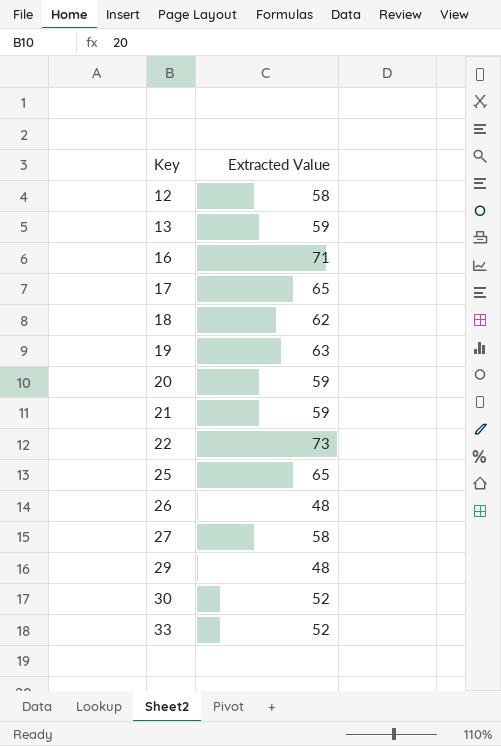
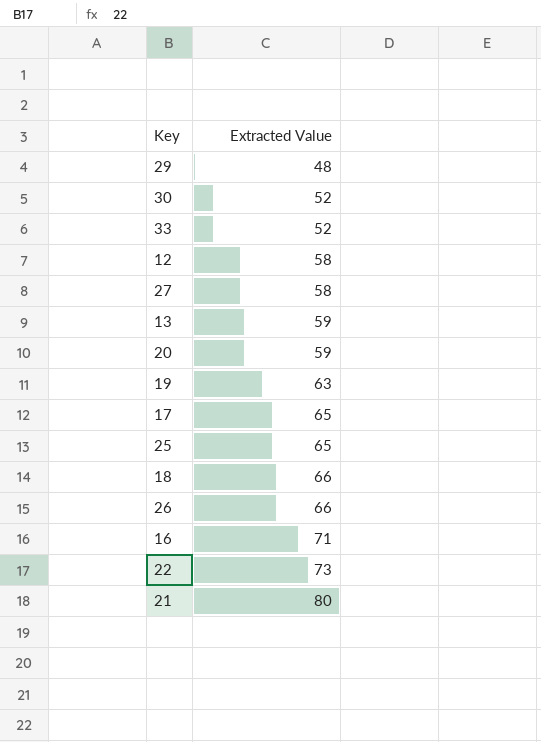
row order: Key ascending -> Extracted Value ascending
18 | Extracted Value: 62 -> 66
26 | Extracted Value: 48 -> 66
21 | Extracted Value: 59 -> 80

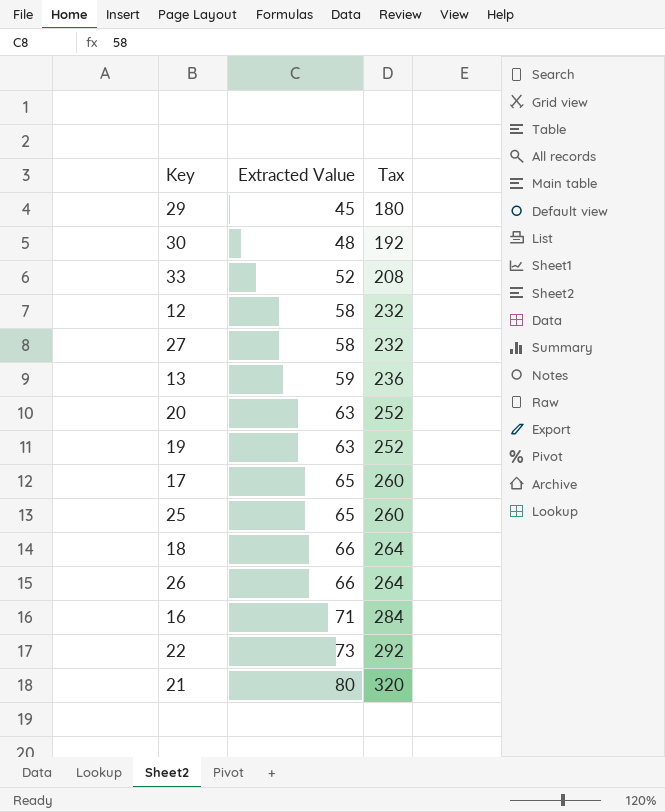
column Tax | formula: none -> [Extracted Value] * 4
29 | Extracted Value: 48 -> 45
30 | Extracted Value: 52 -> 48
20 | Extracted Value: 59 -> 63

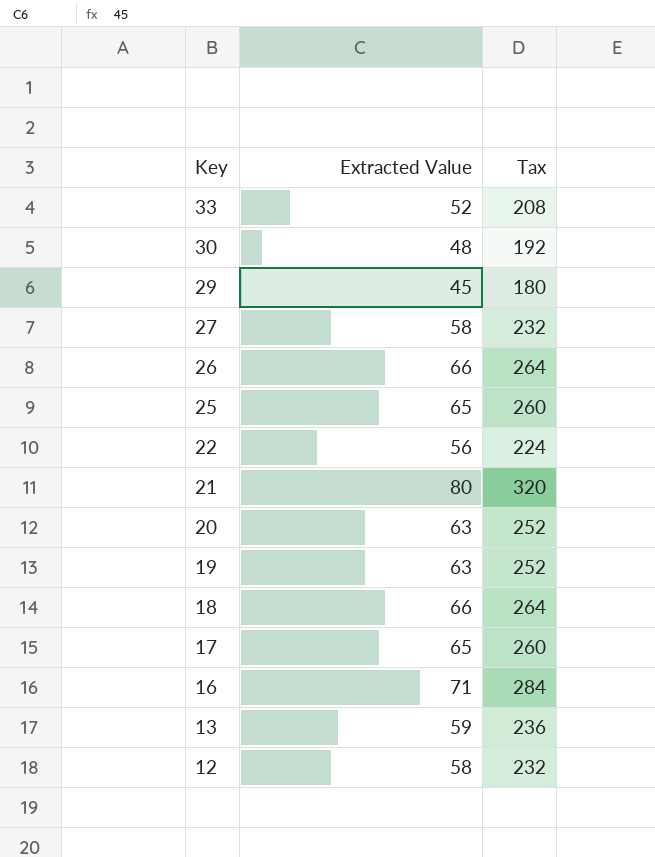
row order: Extracted Value ascending -> Key descending
22 | Extracted Value: 73 -> 56
22 | Tax: 292 -> 224

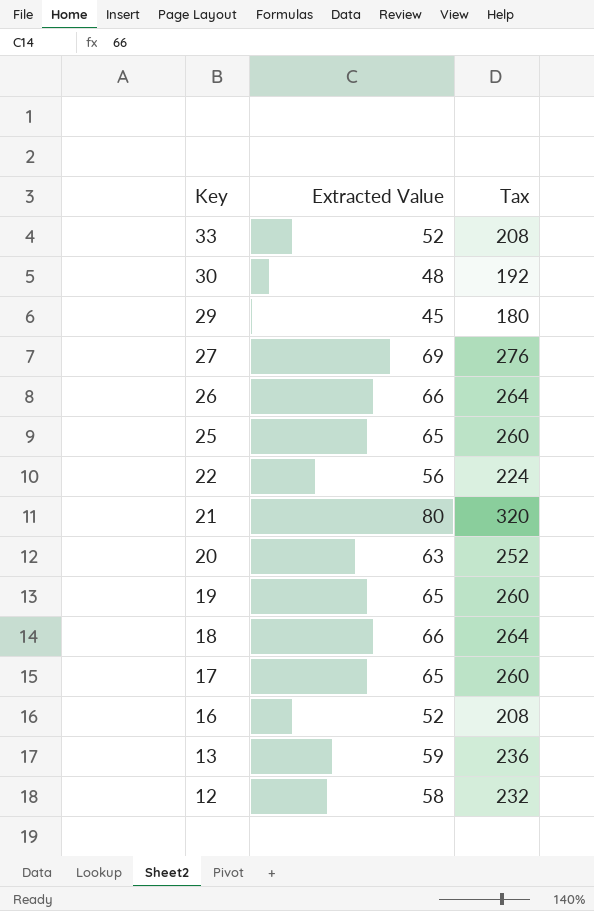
27 | Extracted Value: 58 -> 69
27 | Tax: 232 -> 276
19 | Extracted Value: 63 -> 65
19 | Tax: 252 -> 260
16 | Extracted Value: 71 -> 52
16 | Tax: 284 -> 208

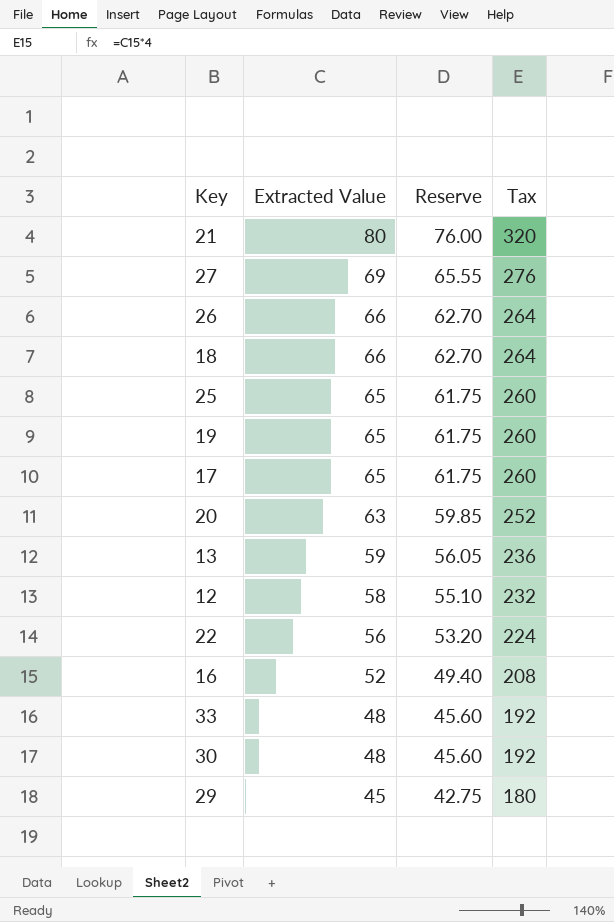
row order: Key descending -> Extracted Value descending
column Reserve | formula: none -> [Extracted Value] * 0.95
33 | Extracted Value: 52 -> 48
33 | Tax: 208 -> 192

